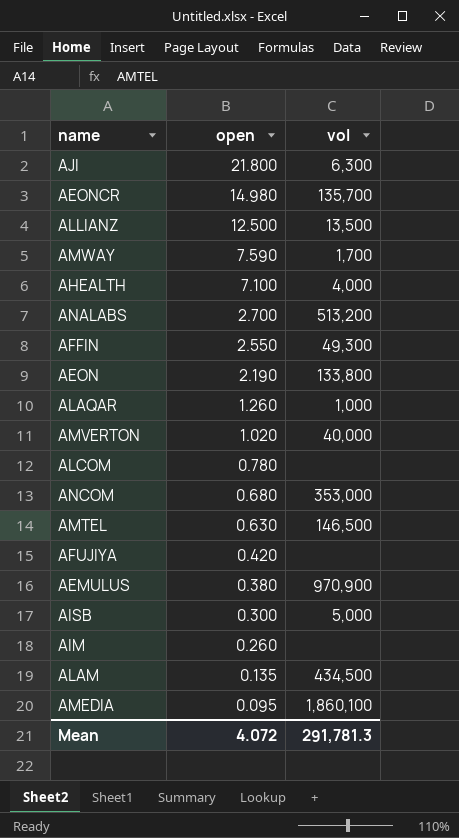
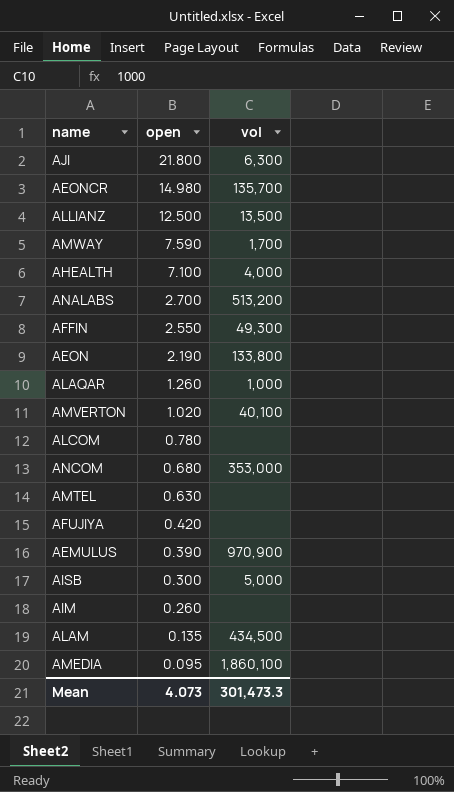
AMVERTON | vol: 40,000 -> 40,100
AMTEL | vol: 146,500 -> none
AEMULUS | open: 0.380 -> 0.390
Mean | open: 4.072 -> 4.073
Mean | vol: 291,781.3 -> 301,473.3

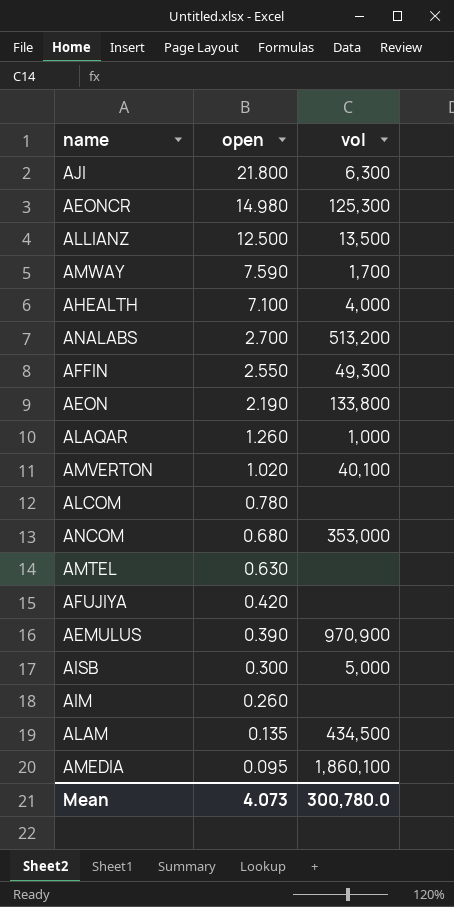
AEONCR | vol: 135,700 -> 125,300
Mean | vol: 301,473.3 -> 300,780.0

